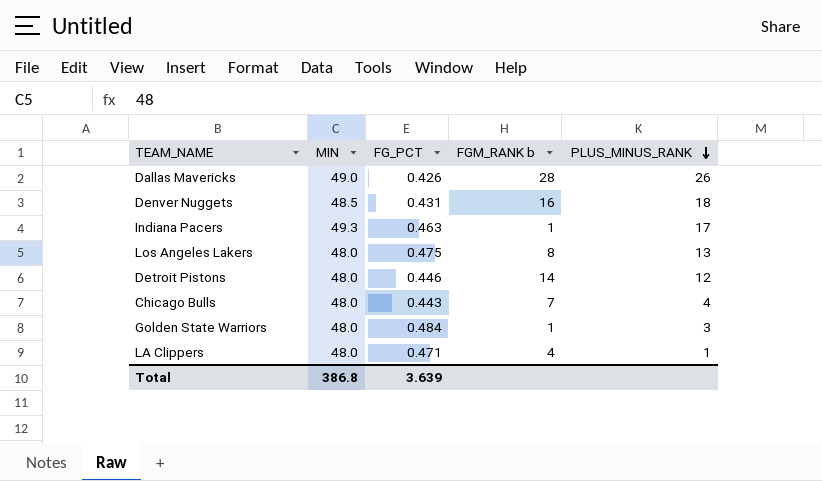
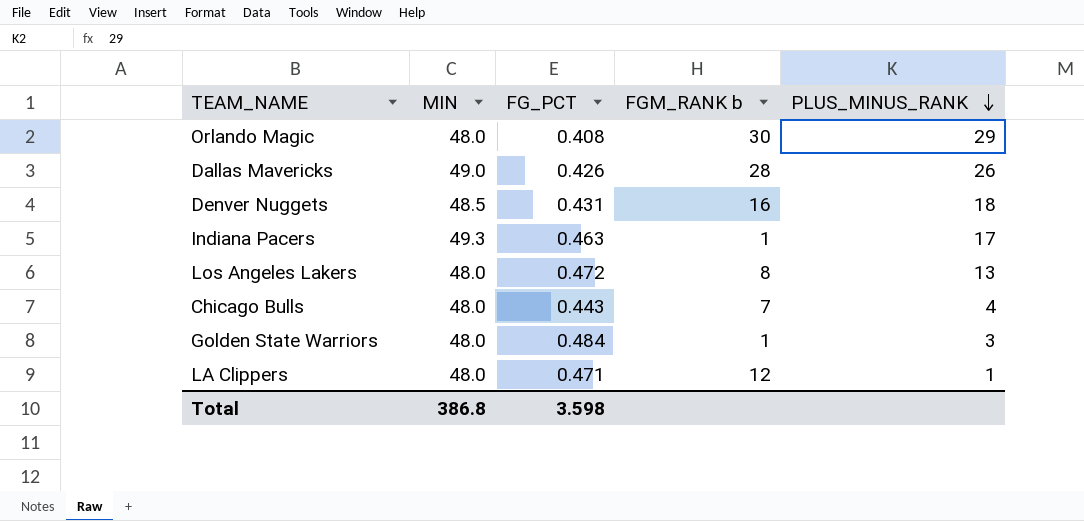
row Detroit Pistons: 48.0 | 0.446 | 14 | 12 -> none
row Orlando Magic: none -> 48.0 | 0.408 | 30 | 29
Los Angeles Lakers | FG_PCT: 0.475 -> 0.472
LA Clippers | FGM_RANK b: 4 -> 12
Total | FG_PCT: 3.639 -> 3.598

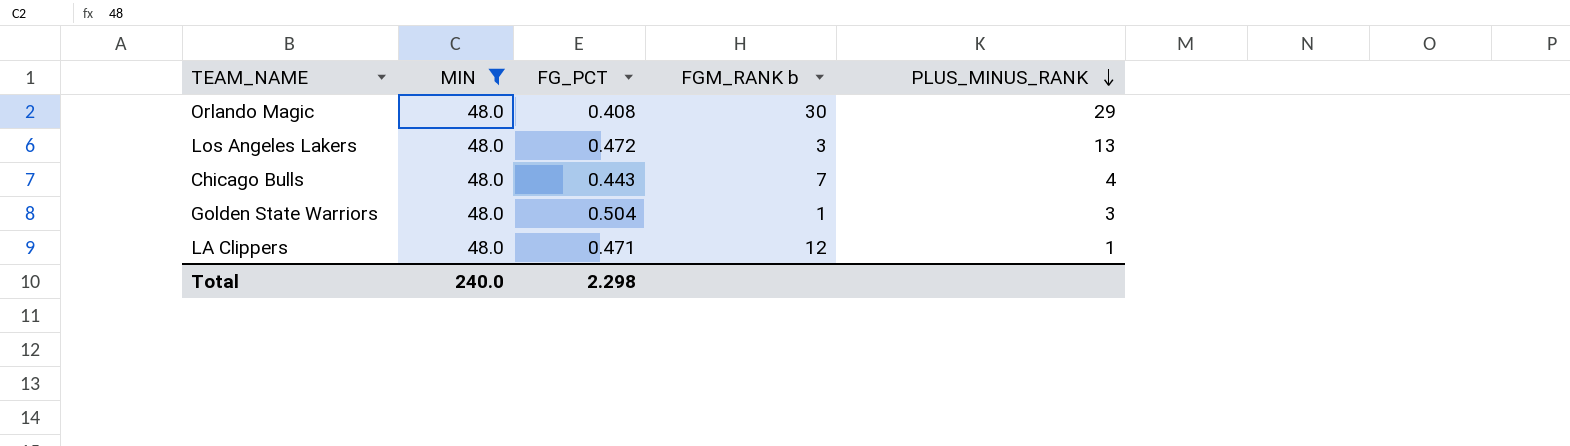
filter: none -> MIN = 48.0
Los Angeles Lakers | FGM_RANK b: 8 -> 3
Golden State Warriors | FG_PCT: 0.484 -> 0.504
Total | MIN: 386.8 -> 240.0
Total | FG_PCT: 3.598 -> 2.298

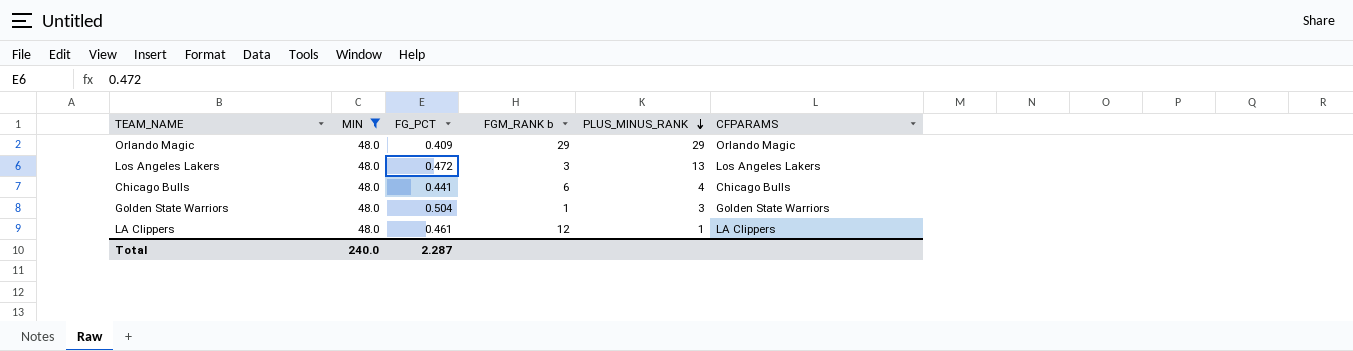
column CFPARAMS | position: none -> 6
Orlando Magic | FG_PCT: 0.408 -> 0.409
Orlando Magic | FGM_RANK b: 30 -> 29
Chicago Bulls | FG_PCT: 0.443 -> 0.441
Chicago Bulls | FGM_RANK b: 7 -> 6
LA Clippers | FG_PCT: 0.471 -> 0.461
Total | FG_PCT: 2.298 -> 2.287

